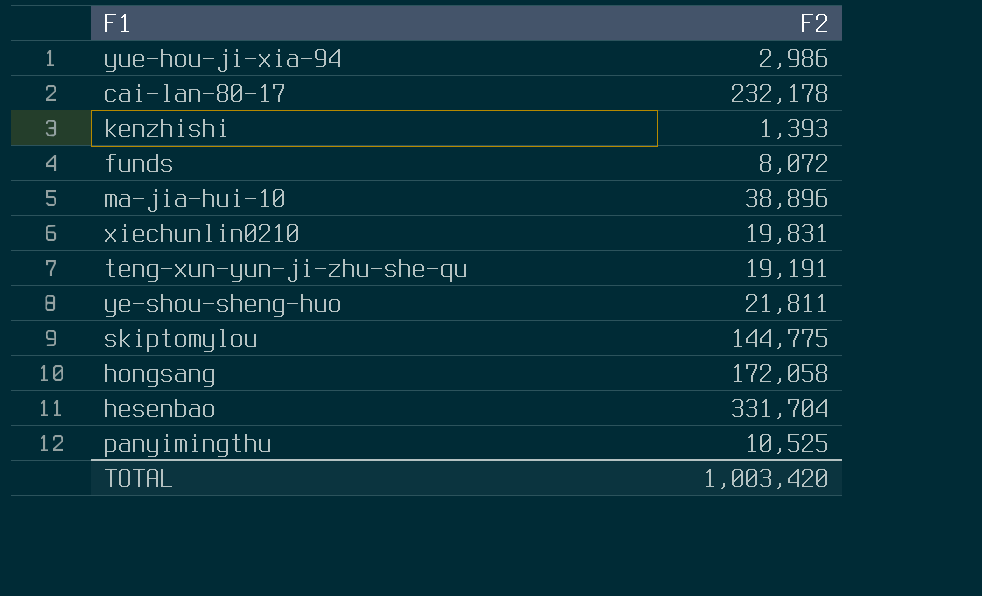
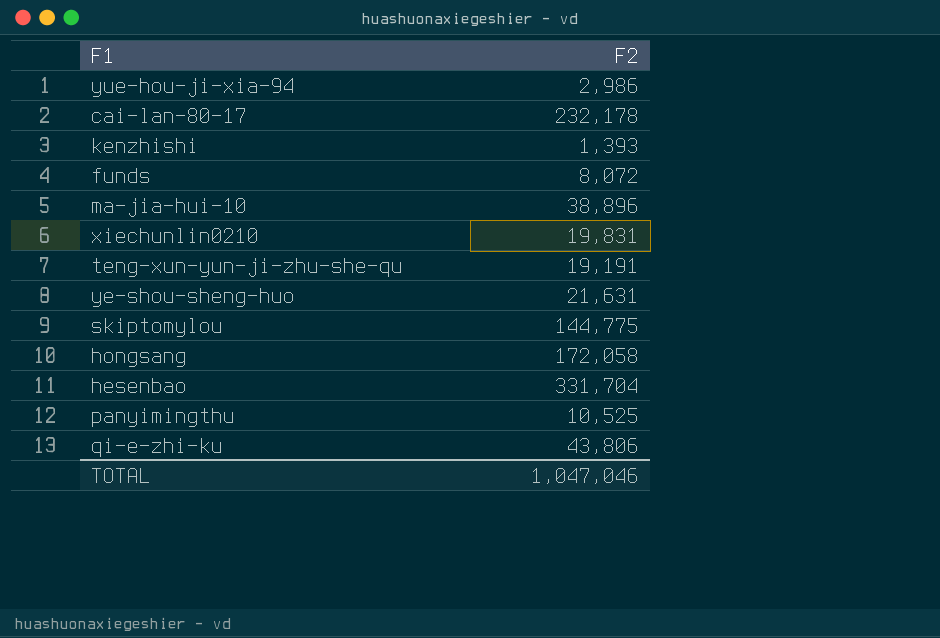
ye-shou-sheng-huo | F2: 21,811 -> 21,631
row qi-e-zhi-ku: none -> 43,806
TOTAL | F2: 1,003,420 -> 1,047,046

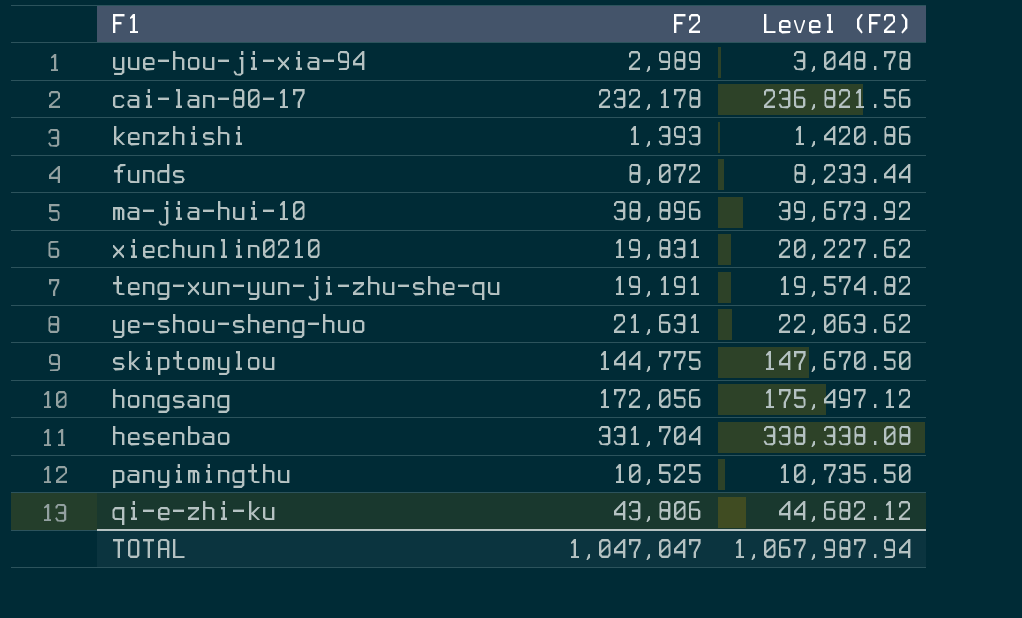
column Level (F2) | formula: none -> [F2] * 1.02
yue-hou-ji-xia-94 | F2: 2,986 -> 2,989
hongsang | F2: 172,058 -> 172,056
TOTAL | F2: 1,047,046 -> 1,047,047

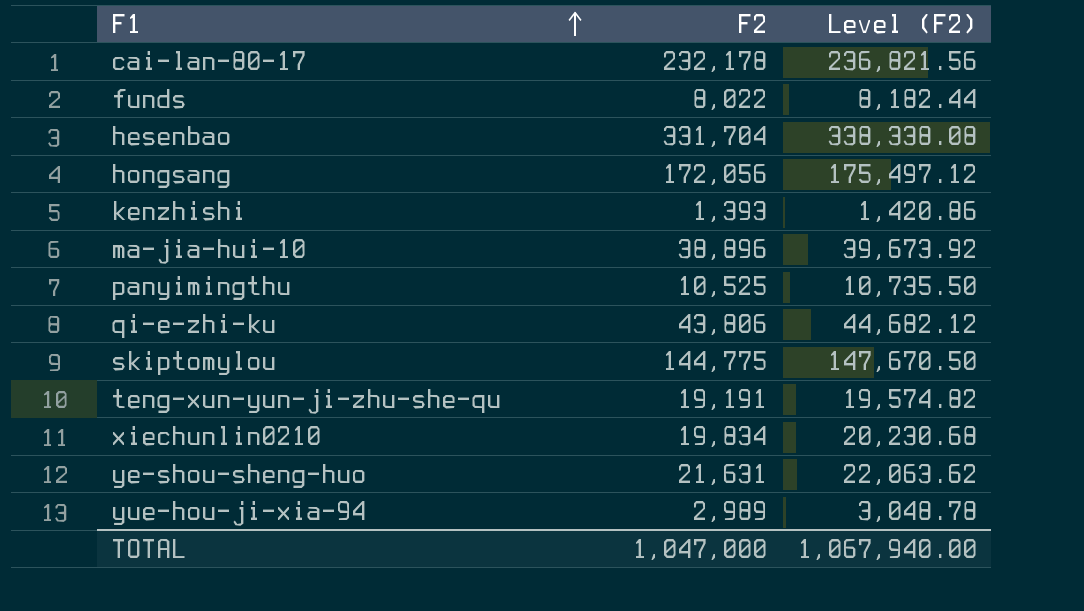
row order: none -> F1 ascending
funds | F2: 8,072 -> 8,022
funds | Level (F2): 8,233.44 -> 8,182.44
xiechunlin0210 | F2: 19,831 -> 19,834
xiechunlin0210 | Level (F2): 20,227.62 -> 20,230.68
TOTAL | F2: 1,047,047 -> 1,047,000
TOTAL | Level (F2): 1,067,987.94 -> 1,067,940.00

